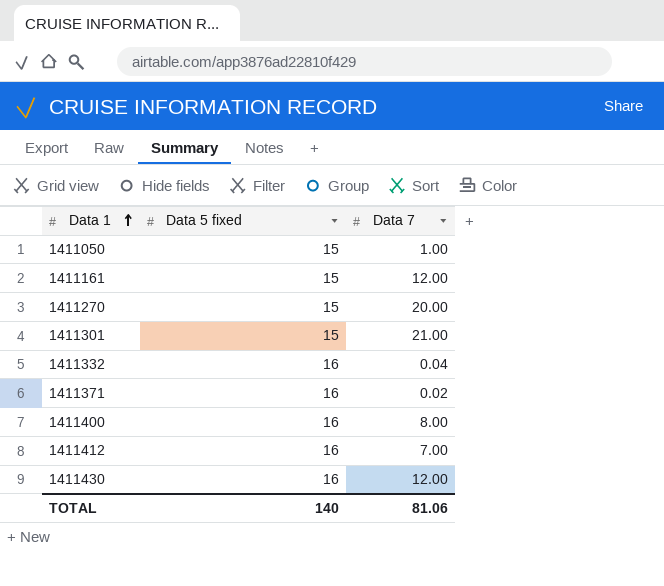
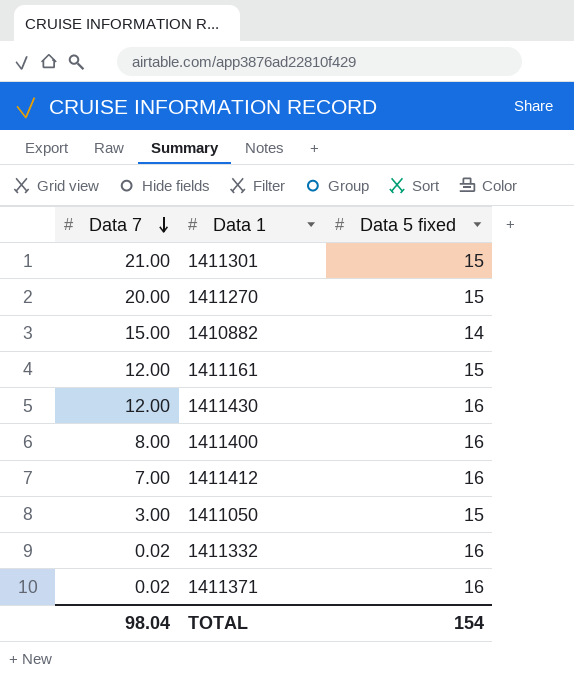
row order: Data 1 ascending -> Data 7 descending
column Data 7 | position: 3 -> 1
row 1410882: none -> 15.00 | 14
1411050 | Data 7: 1.00 -> 3.00
1411332 | Data 7: 0.04 -> 0.02
TOTAL | Data 7: 81.06 -> 98.04
TOTAL | Data 5 fixed: 140 -> 154

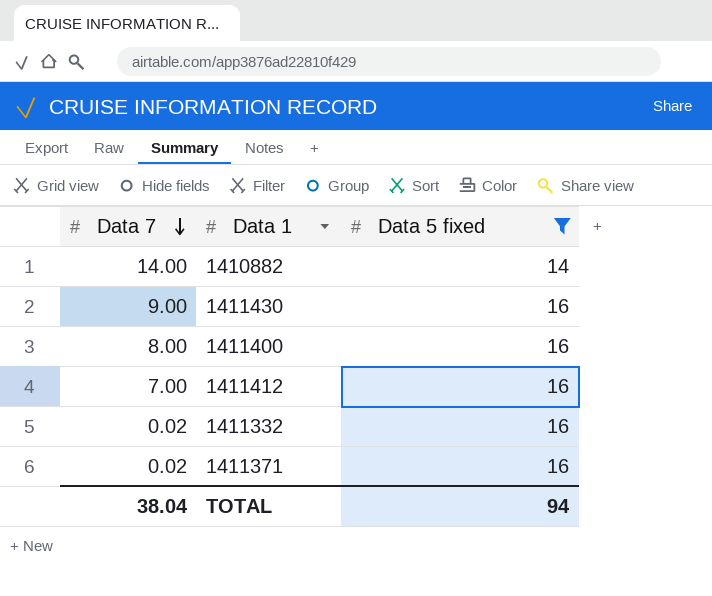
filter: none -> Data 5 fixed != 15
1410882 | Data 7: 15.00 -> 14.00
1411430 | Data 7: 12.00 -> 9.00
TOTAL | Data 7: 98.04 -> 38.04
TOTAL | Data 5 fixed: 154 -> 94

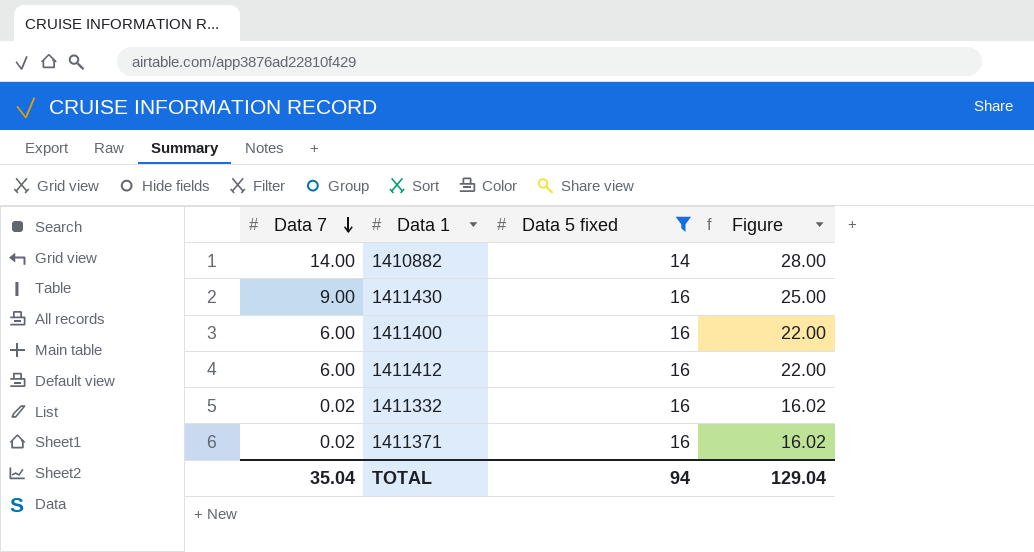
column Figure | formula: none -> [Data 7] + [Data 5 fixed]
1411400 | Data 7: 8.00 -> 6.00
1411412 | Data 7: 7.00 -> 6.00
TOTAL | Data 7: 38.04 -> 35.04

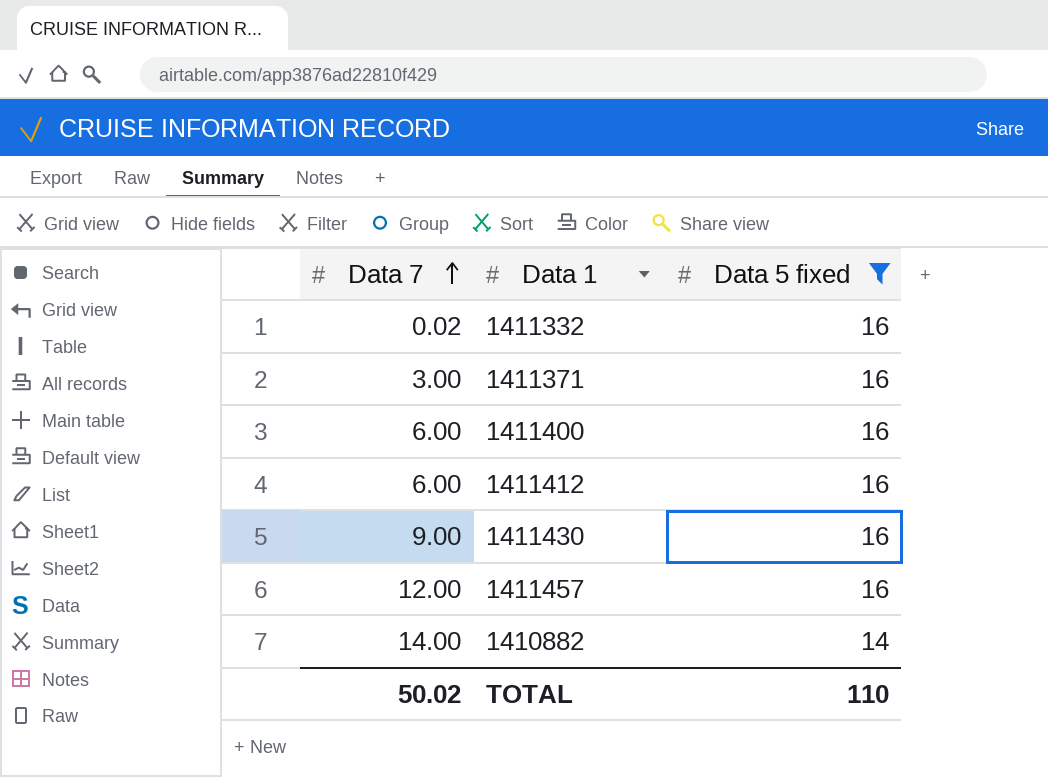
row order: Data 7 descending -> Data 7 ascending
column Figure | formula: [Data 7] + [Data 5 fixed] -> none
1411371 | Data 7: 0.02 -> 3.00
row 1411457: none -> 12.00 | 16
TOTAL | Data 7: 35.04 -> 50.02
TOTAL | Data 5 fixed: 94 -> 110

